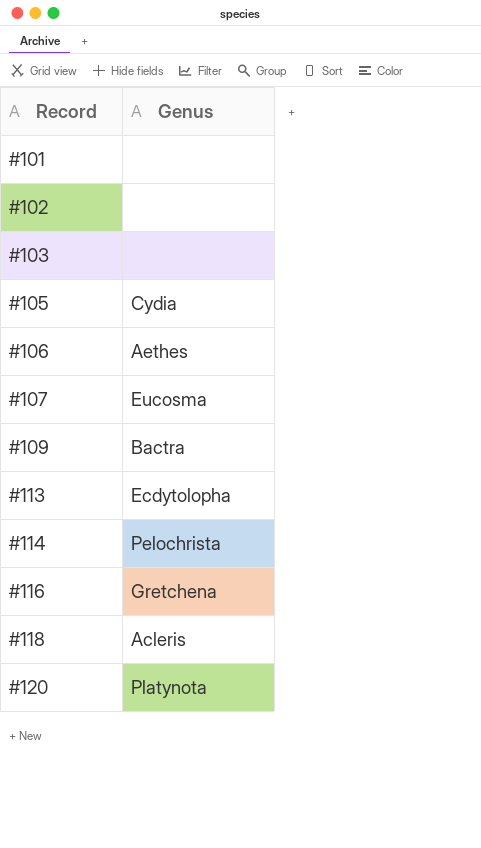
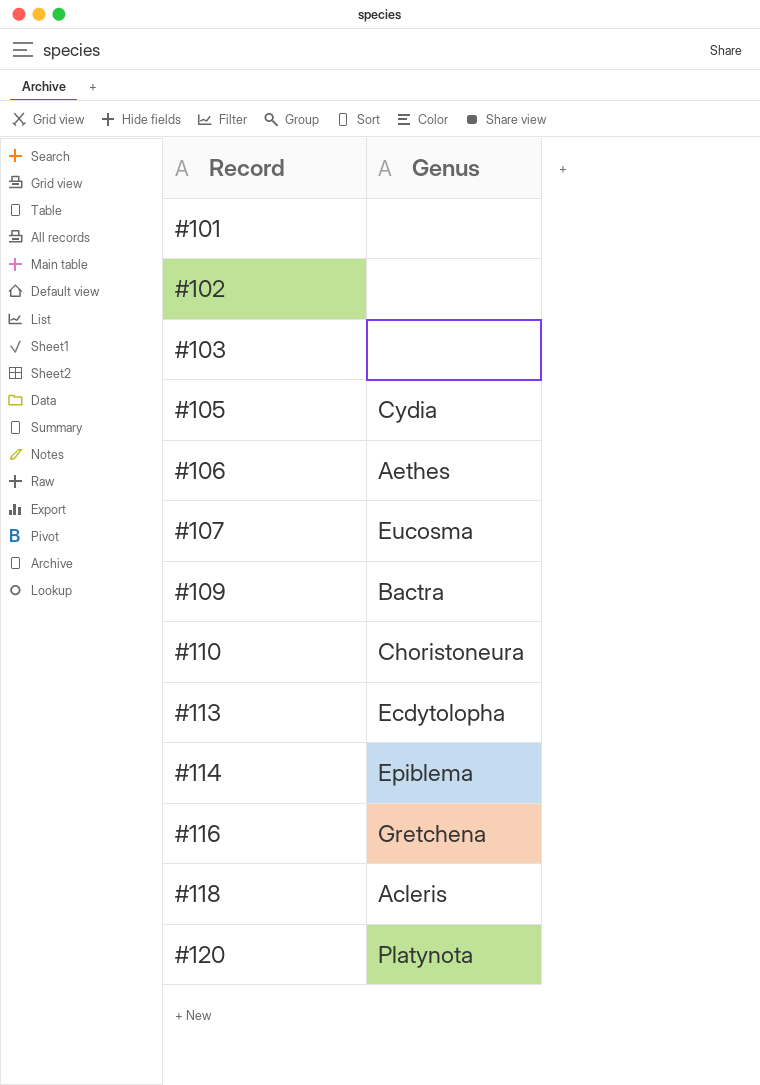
row #110: none -> Choristoneura
#114 | Genus: Pelochrista -> Epiblema

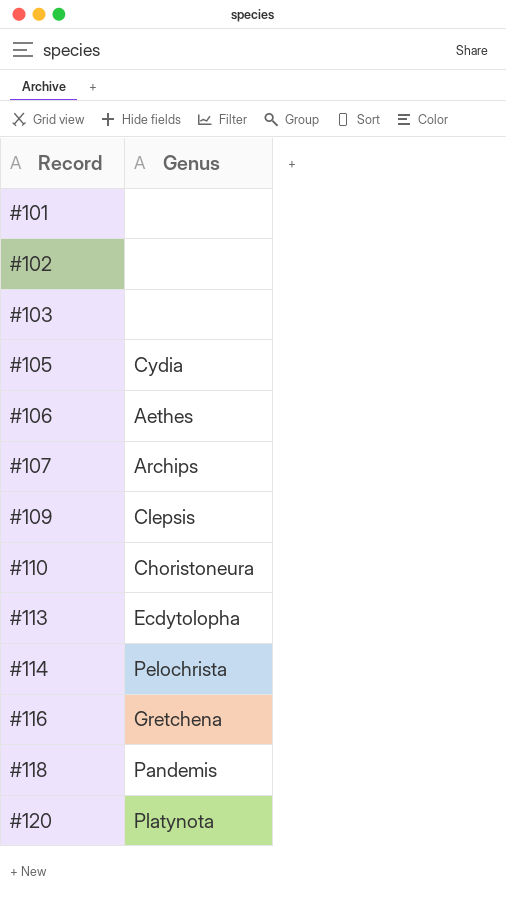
#107 | Genus: Eucosma -> Archips
#109 | Genus: Bactra -> Clepsis
#114 | Genus: Epiblema -> Pelochrista
#118 | Genus: Acleris -> Pandemis

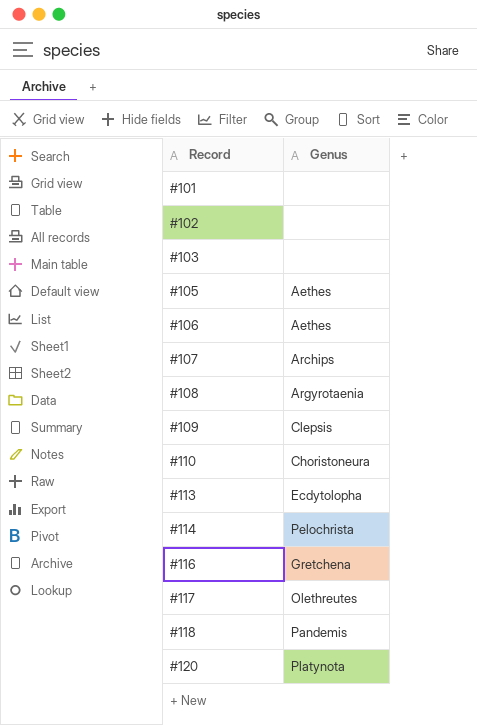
#105 | Genus: Cydia -> Aethes
row #108: none -> Argyrotaenia
row #117: none -> Olethreutes

